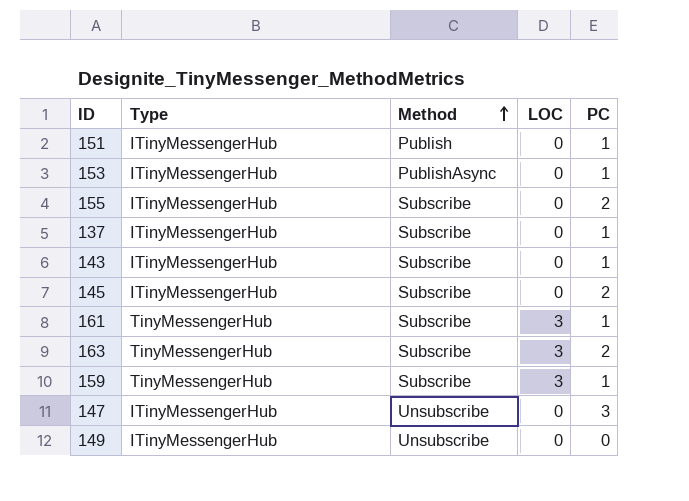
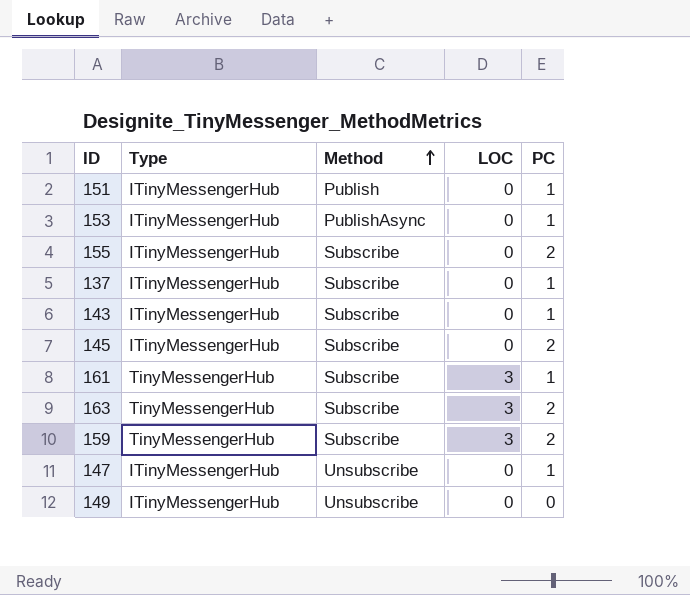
159 | PC: 1 -> 2
147 | PC: 3 -> 1

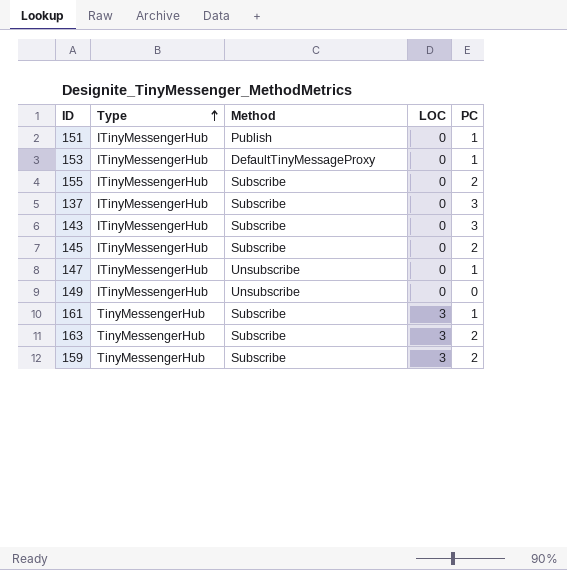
row order: Method ascending -> Type ascending
153 | Method: PublishAsync -> DefaultTinyMessageProxy
137 | PC: 1 -> 3
143 | PC: 1 -> 3

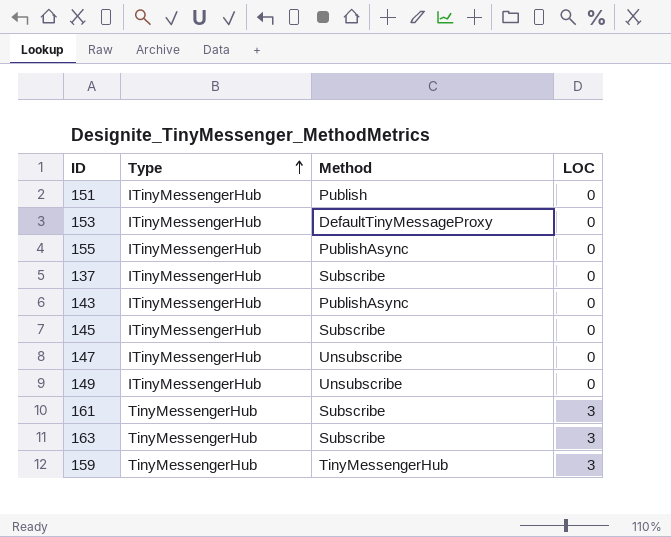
column PC | position: 5 -> none
155 | Method: Subscribe -> PublishAsync
143 | Method: Subscribe -> PublishAsync
159 | Method: Subscribe -> TinyMessengerHub

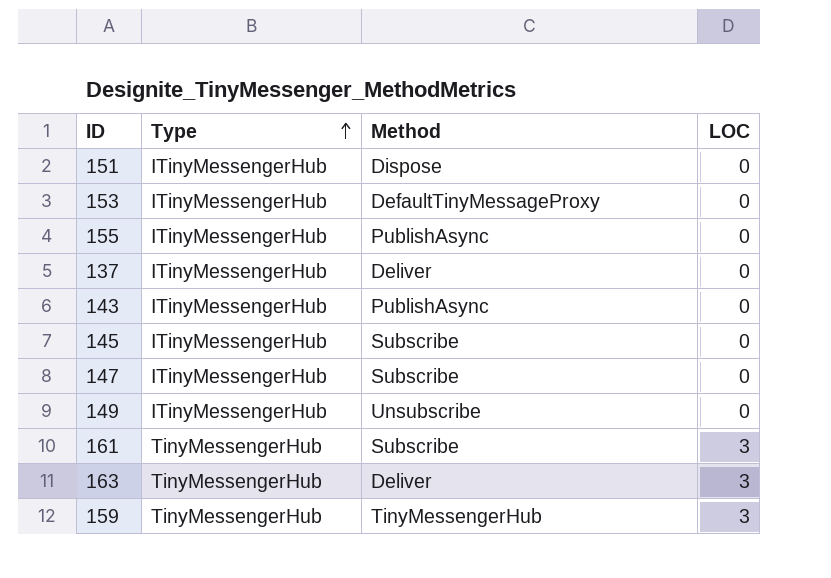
151 | Method: Publish -> Dispose
137 | Method: Subscribe -> Deliver
147 | Method: Unsubscribe -> Subscribe
163 | Method: Subscribe -> Deliver

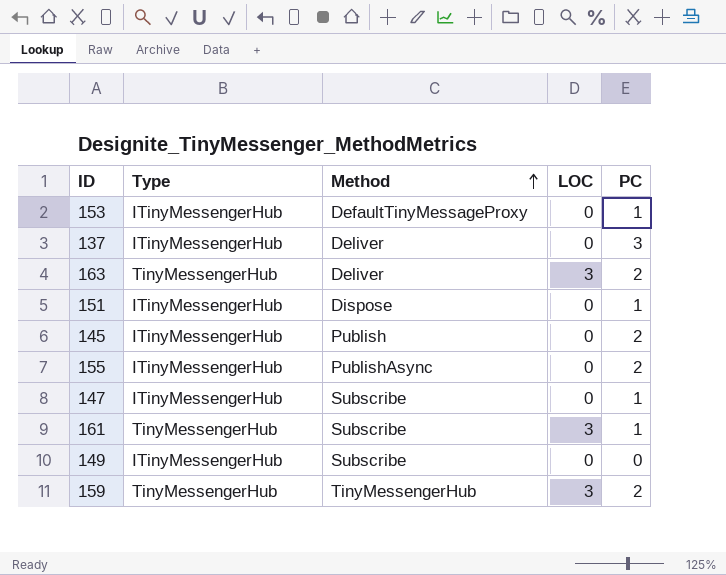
row order: Type ascending -> Method ascending
column PC | position: none -> 5
row 143: ITinyMessengerHub | PublishAsync | 0 -> none
145 | Method: Subscribe -> Publish
149 | Method: Unsubscribe -> Subscribe

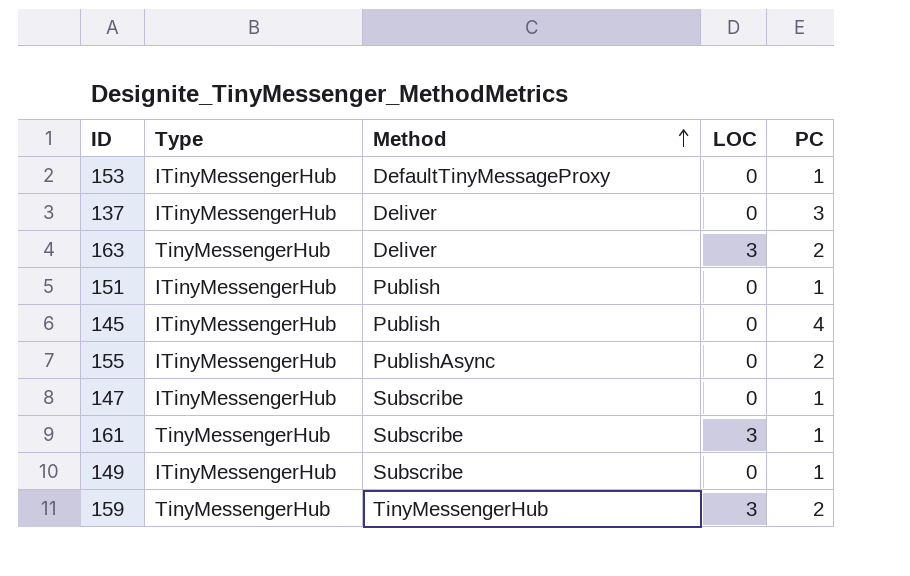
151 | Method: Dispose -> Publish
145 | PC: 2 -> 4
149 | PC: 0 -> 1

